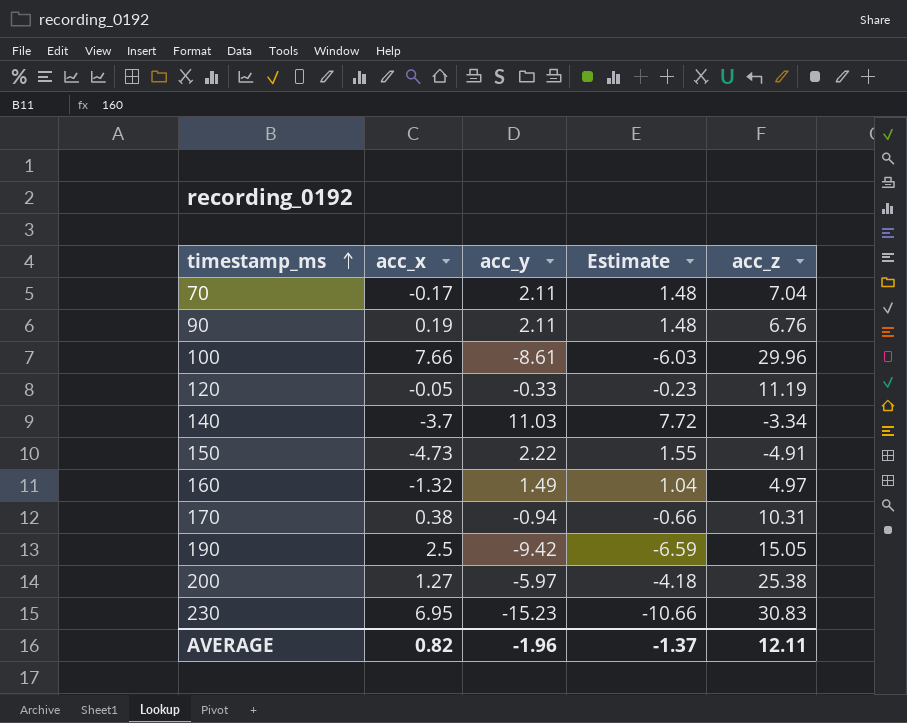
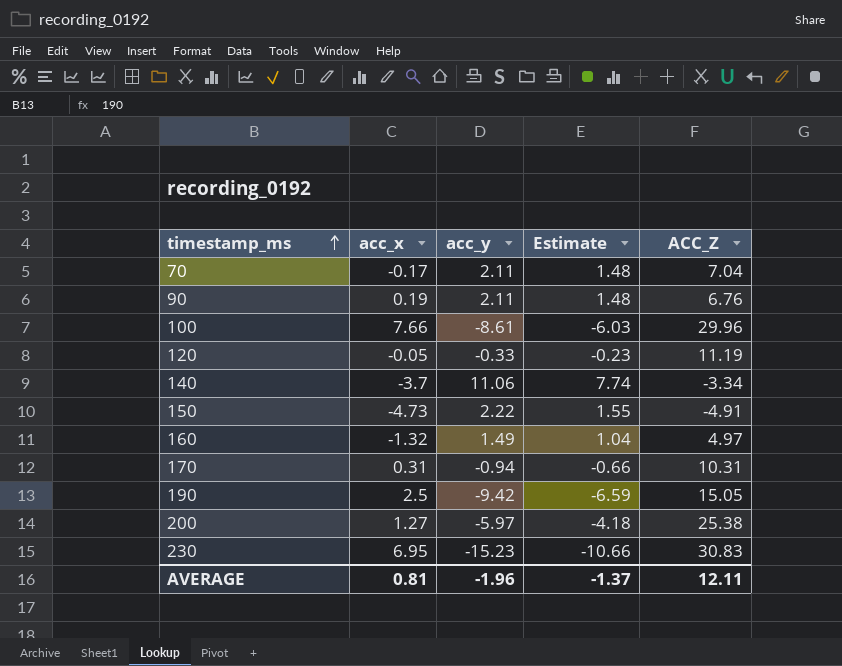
column name: acc_z -> ACC_Z
140 | acc_y: 11.03 -> 11.06
140 | Estimate: 7.72 -> 7.74
170 | acc_x: 0.38 -> 0.31
AVERAGE | acc_x: 0.82 -> 0.81

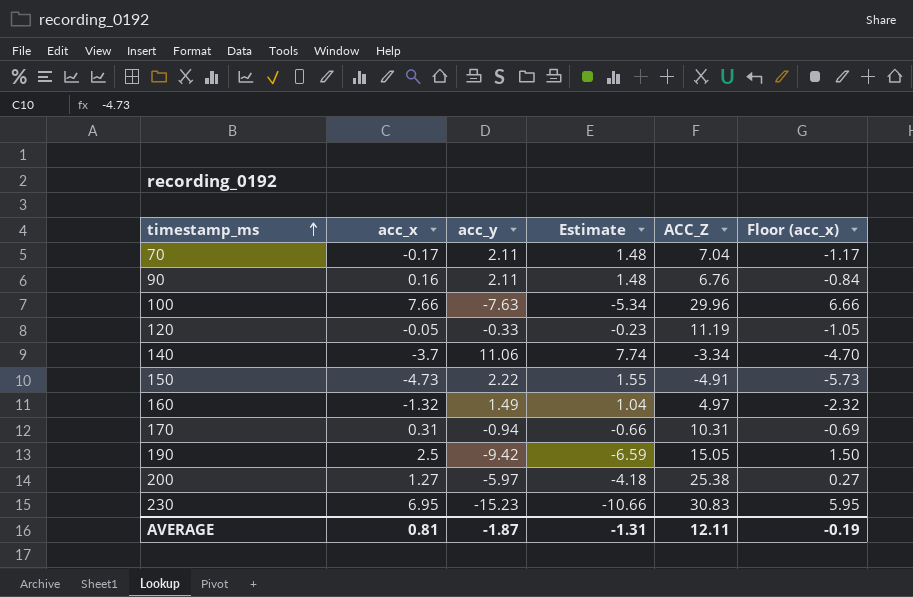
column Floor (acc_x) | formula: none -> [acc_x] - 1
90 | acc_x: 0.19 -> 0.16
100 | acc_y: -8.61 -> -7.63
100 | Estimate: -6.03 -> -5.34
AVERAGE | acc_y: -1.96 -> -1.87
AVERAGE | Estimate: -1.37 -> -1.31

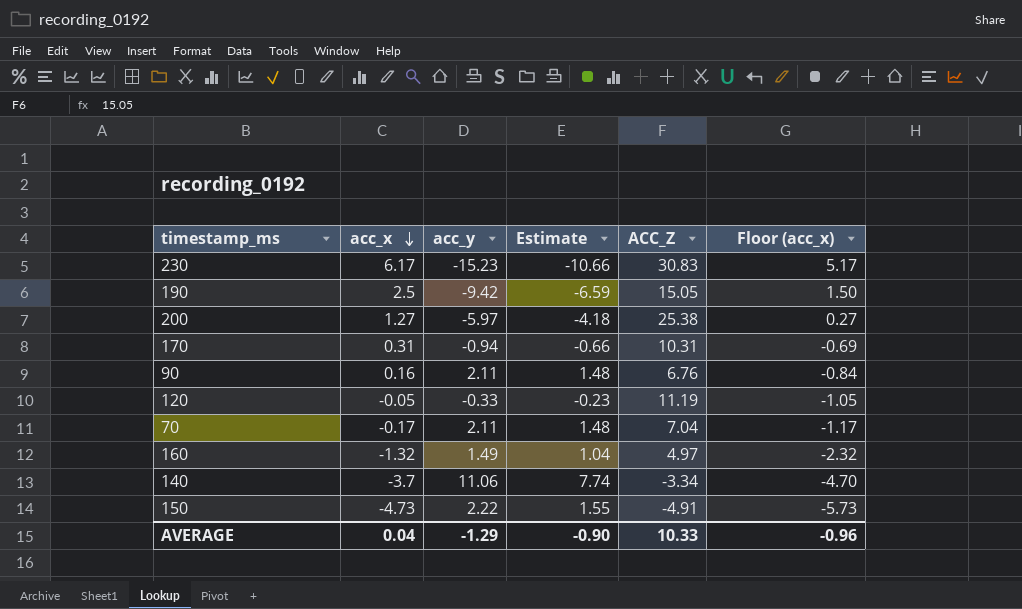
row order: timestamp_ms ascending -> acc_x descending
row 100: 7.66 | -7.63 | -5.34 | 29.96 | 6.66 -> none
230 | acc_x: 6.95 -> 6.17
230 | Floor (acc_x): 5.95 -> 5.17
AVERAGE | acc_x: 0.81 -> 0.04
AVERAGE | acc_y: -1.87 -> -1.29
AVERAGE | Estimate: -1.31 -> -0.90
AVERAGE | ACC_Z: 12.11 -> 10.33
AVERAGE | Floor (acc_x): -0.19 -> -0.96

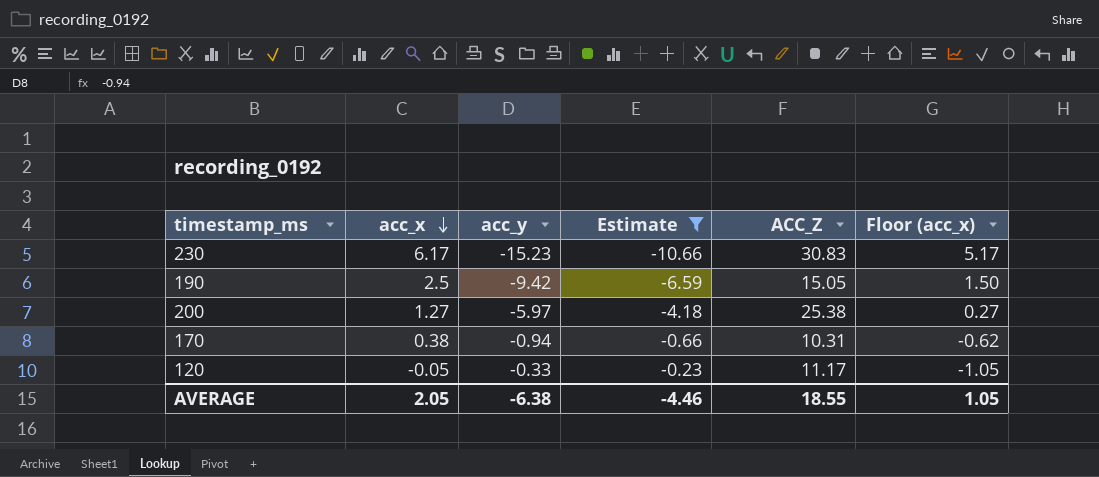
filter: none -> Estimate <= -0.23
170 | acc_x: 0.31 -> 0.38
170 | Floor (acc_x): -0.69 -> -0.62
120 | ACC_Z: 11.19 -> 11.17
AVERAGE | acc_x: 0.04 -> 2.05
AVERAGE | acc_y: -1.29 -> -6.38
AVERAGE | Estimate: -0.90 -> -4.46
AVERAGE | ACC_Z: 10.33 -> 18.55
AVERAGE | Floor (acc_x): -0.96 -> 1.05

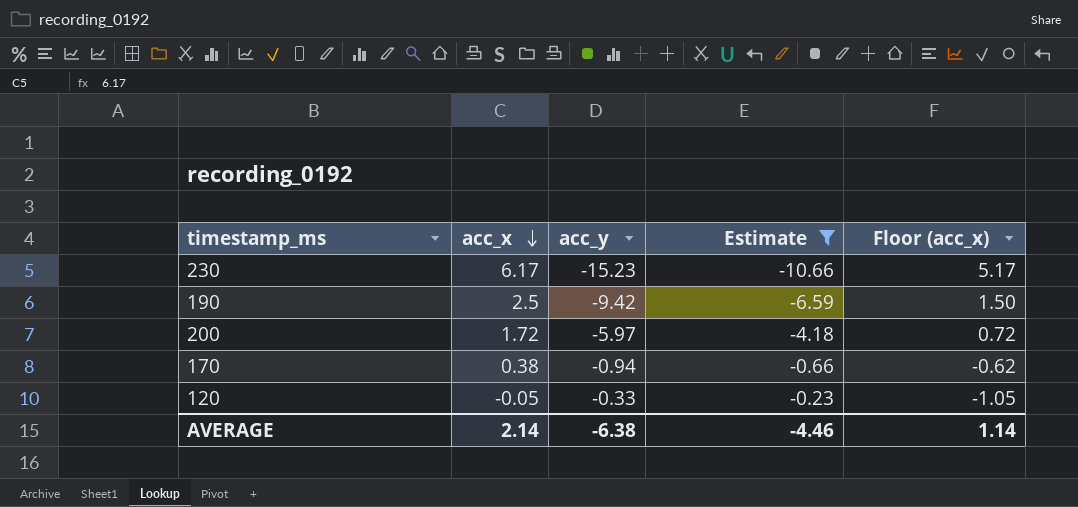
column ACC_Z | position: 5 -> none
200 | acc_x: 1.27 -> 1.72
200 | Floor (acc_x): 0.27 -> 0.72
AVERAGE | acc_x: 2.05 -> 2.14
AVERAGE | Floor (acc_x): 1.05 -> 1.14

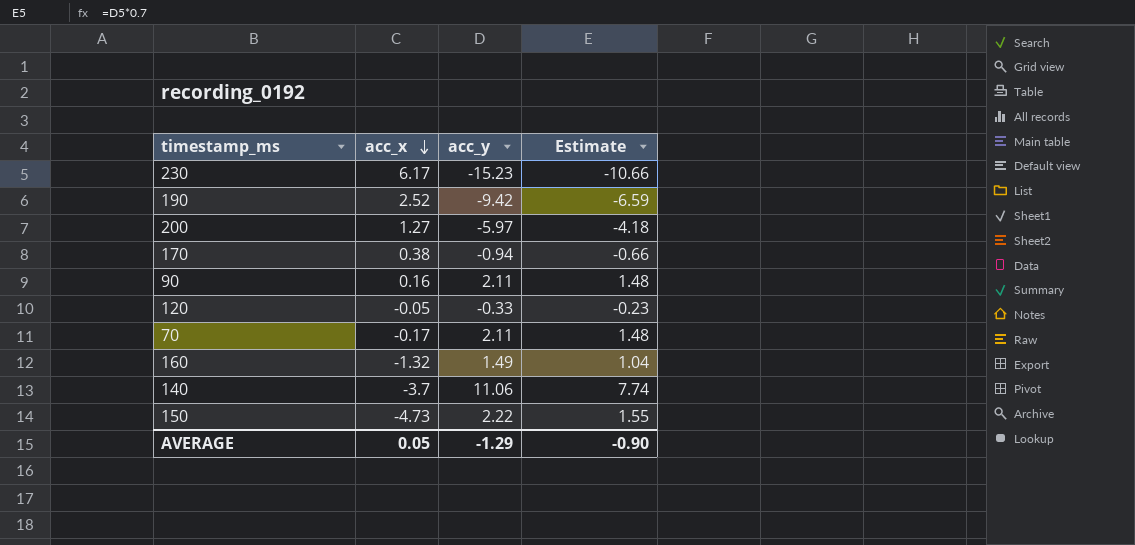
filter: Estimate <= -0.23 -> none
column Floor (acc_x) | formula: [acc_x] - 1 -> none
190 | acc_x: 2.5 -> 2.52
200 | acc_x: 1.72 -> 1.27
AVERAGE | acc_x: 2.14 -> 0.05
AVERAGE | acc_y: -6.38 -> -1.29
AVERAGE | Estimate: -4.46 -> -0.90

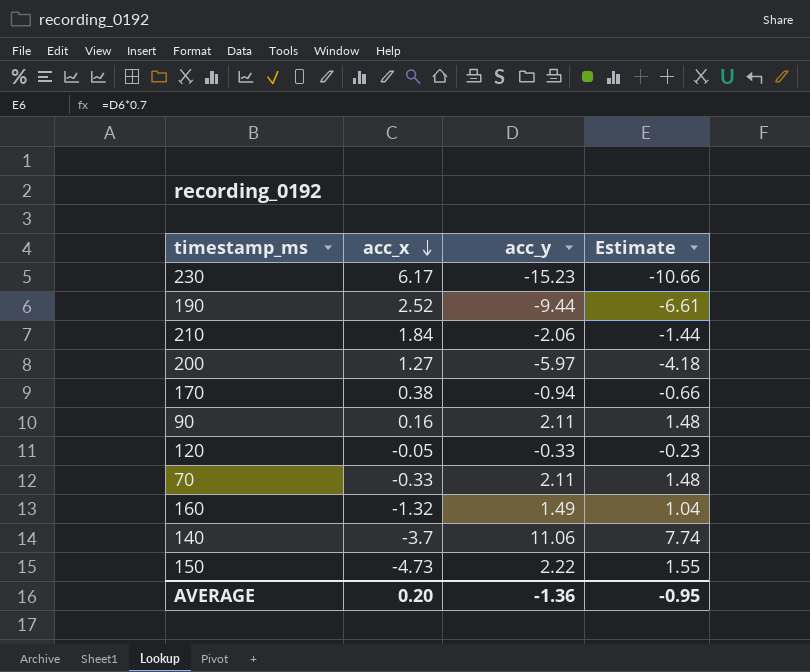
190 | acc_y: -9.42 -> -9.44
190 | Estimate: -6.59 -> -6.61
row 210: none -> 1.84 | -2.06 | -1.44
70 | acc_x: -0.17 -> -0.33
AVERAGE | acc_x: 0.05 -> 0.20
AVERAGE | acc_y: -1.29 -> -1.36
AVERAGE | Estimate: -0.90 -> -0.95

